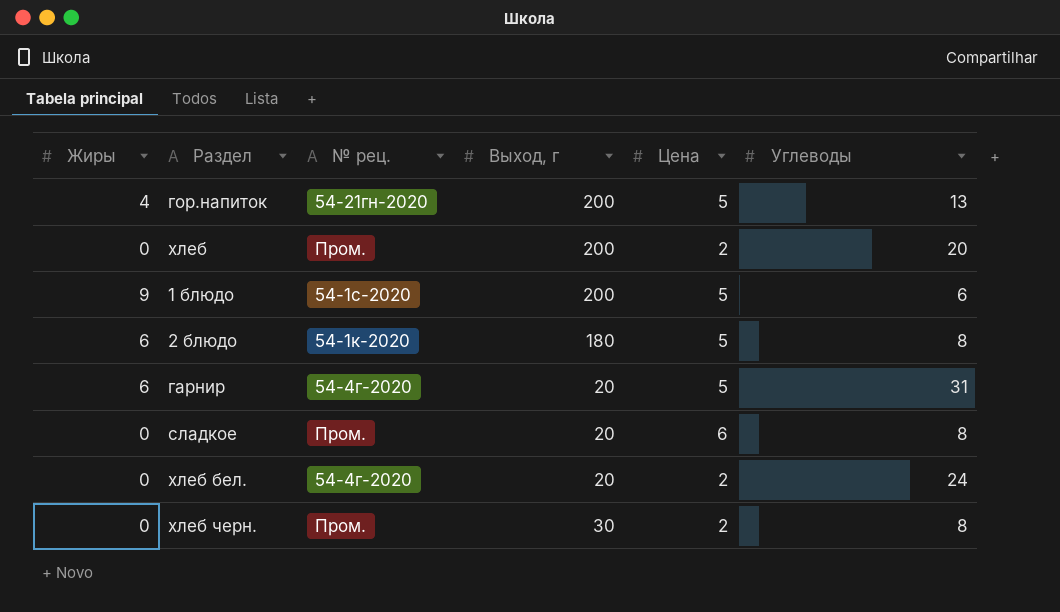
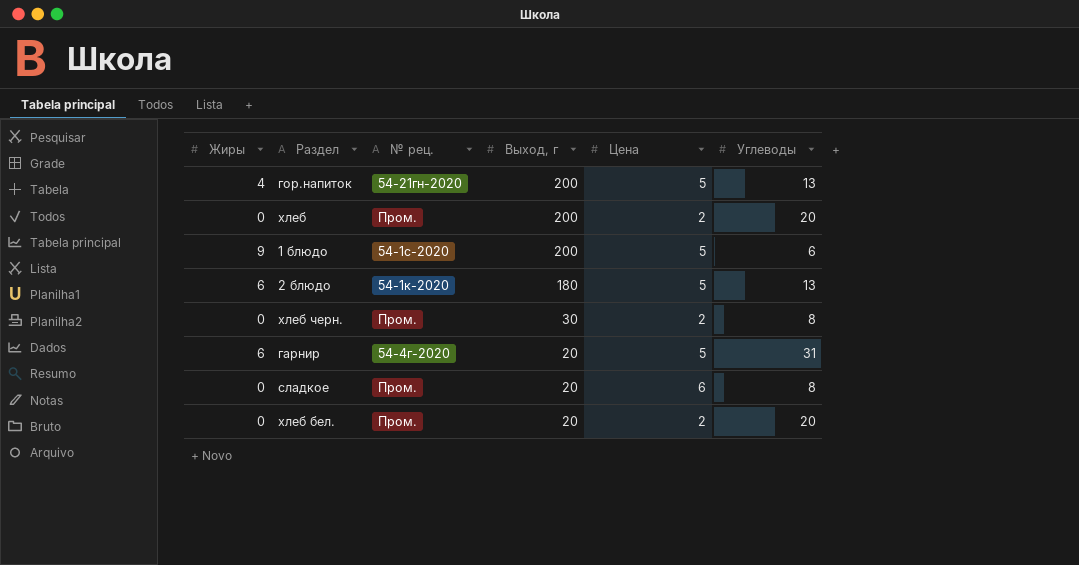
row order: none -> Выход, г descending
2 блюдо | Углеводы: 8 -> 13
хлеб бел. | № рец.: 54-4г-2020 -> Пром.
хлеб бел. | Углеводы: 24 -> 20

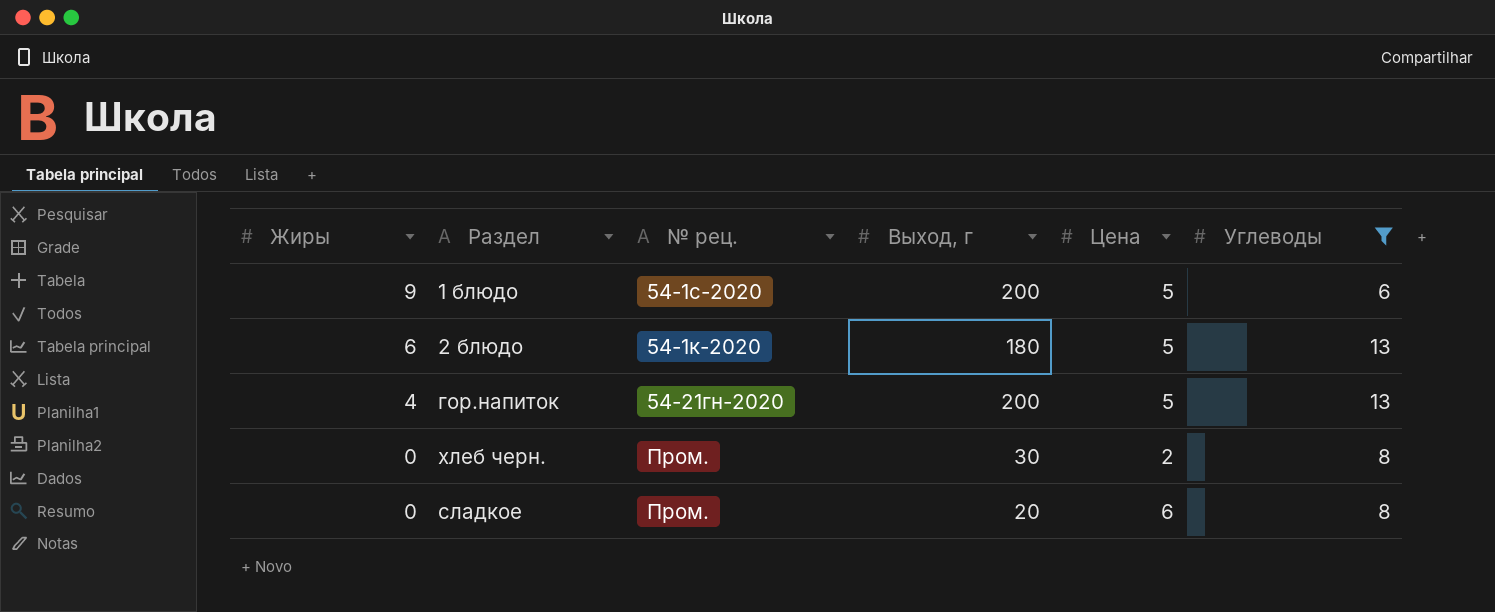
filter: none -> Углеводы <= 13
row order: Выход, г descending -> Жиры descending

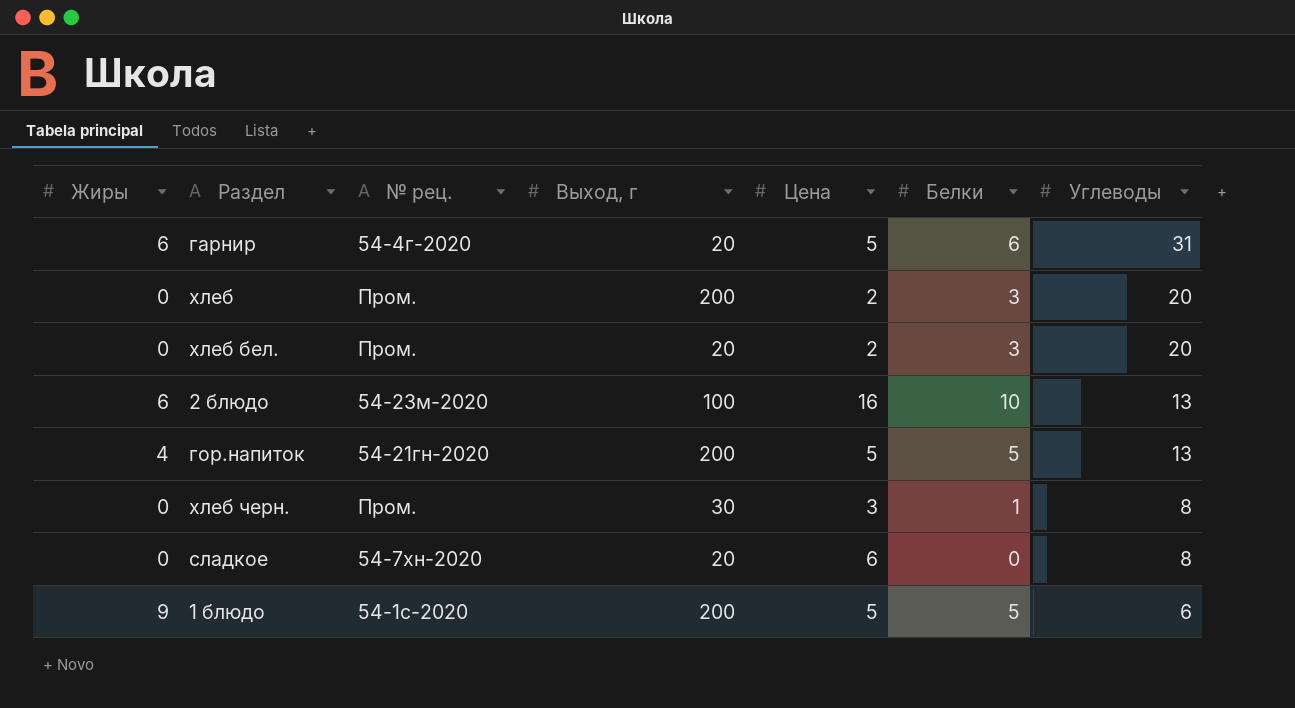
filter: Углеводы <= 13 -> none
row order: Жиры descending -> Углеводы descending
column Белки | position: none -> 6
2 блюдо | № рец.: 54-1к-2020 -> 54-23м-2020
2 блюдо | Выход, г: 180 -> 100
2 блюдо | Цена: 5 -> 16
хлеб черн. | Цена: 2 -> 3
сладкое | № рец.: Пром. -> 54-7хн-2020

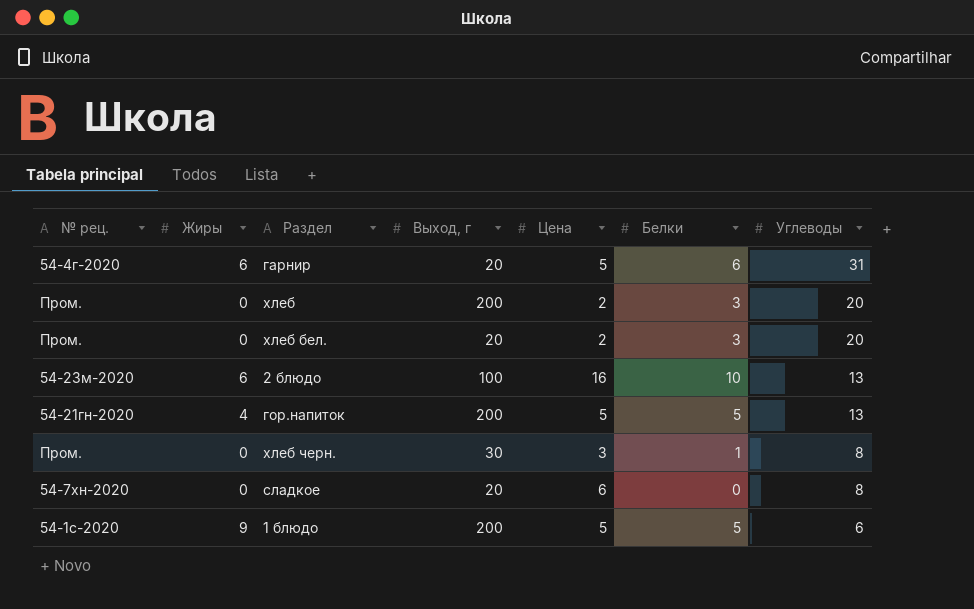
column № рец. | position: 3 -> 1

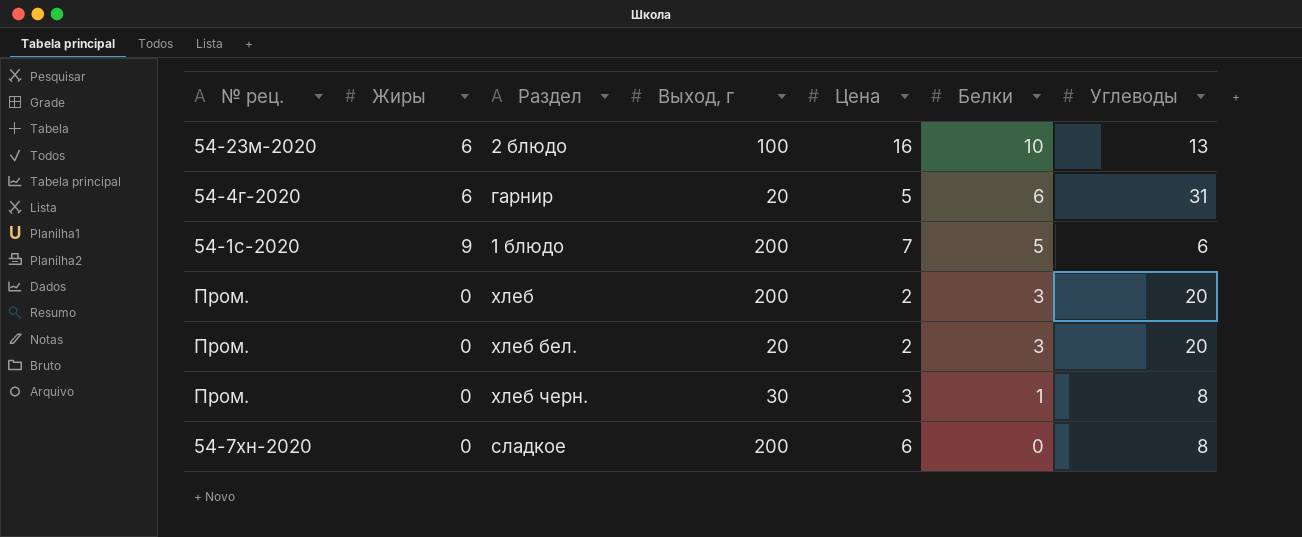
row order: Углеводы descending -> Белки descending
row гор.напиток: 54-21гн-2020 | 4 | 200 | 5 | 5 | 13 -> none
1 блюдо | Цена: 5 -> 7
сладкое | Выход, г: 20 -> 200

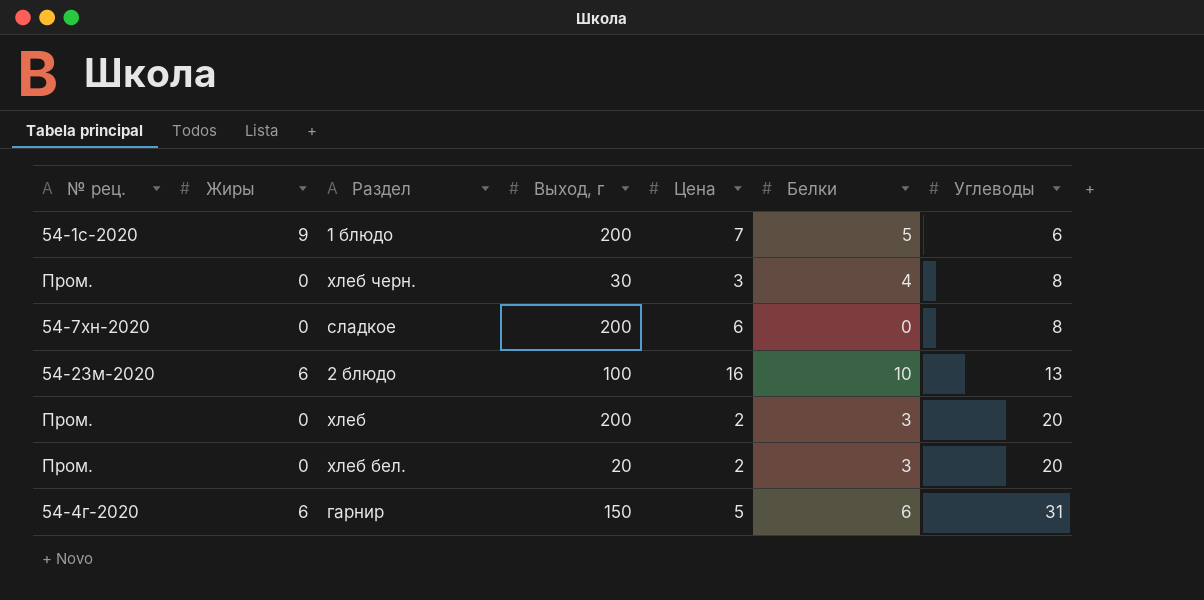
row order: Белки descending -> Углеводы ascending
хлеб черн. | Белки: 1 -> 4
гарнир | Выход, г: 20 -> 150

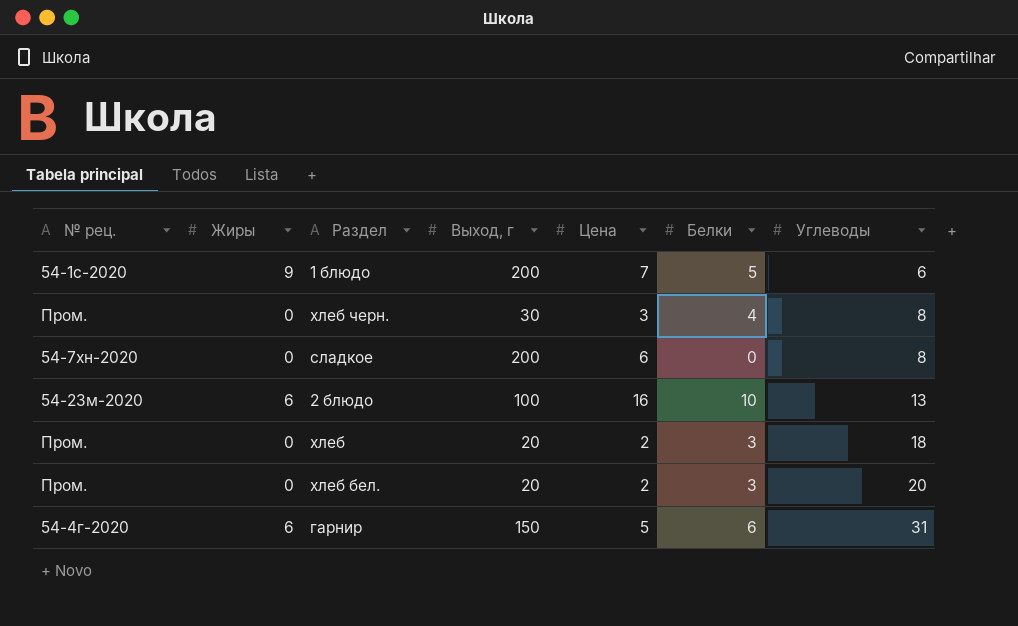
хлеб | Выход, г: 200 -> 20
хлеб | Углеводы: 20 -> 18

